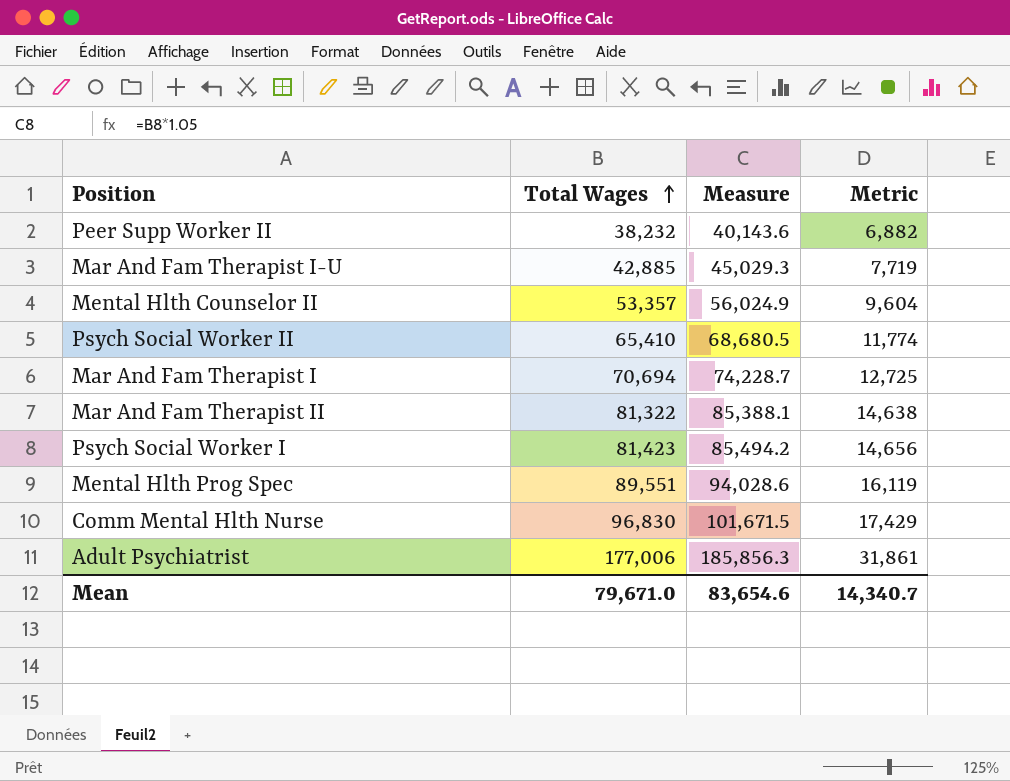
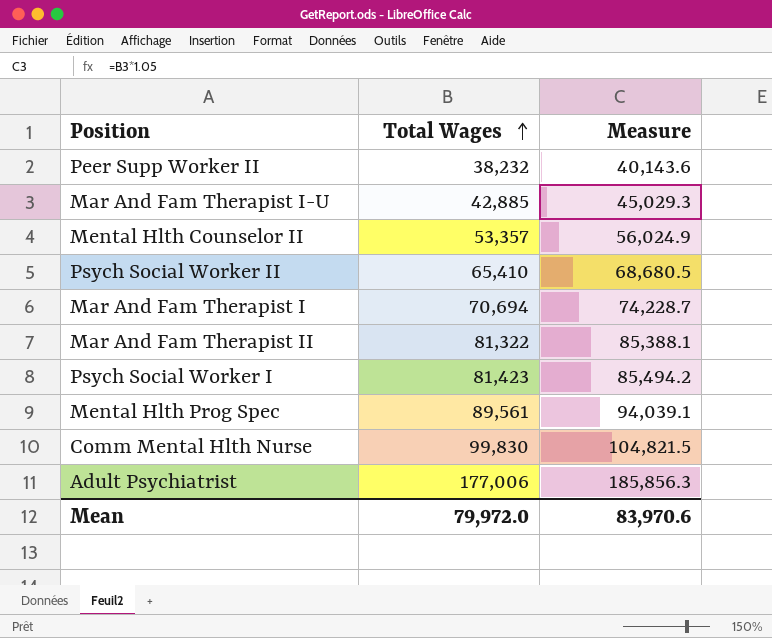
column Metric | formula: [Total Wages] * 0.18 -> none
Mental Hlth Prog Spec | Total Wages: 89,551 -> 89,561
Mental Hlth Prog Spec | Measure: 94,028.6 -> 94,039.1
Comm Mental Hlth Nurse | Total Wages: 96,830 -> 99,830
Comm Mental Hlth Nurse | Measure: 101,671.5 -> 104,821.5
Mean | Total Wages: 79,671.0 -> 79,972.0
Mean | Measure: 83,654.6 -> 83,970.6

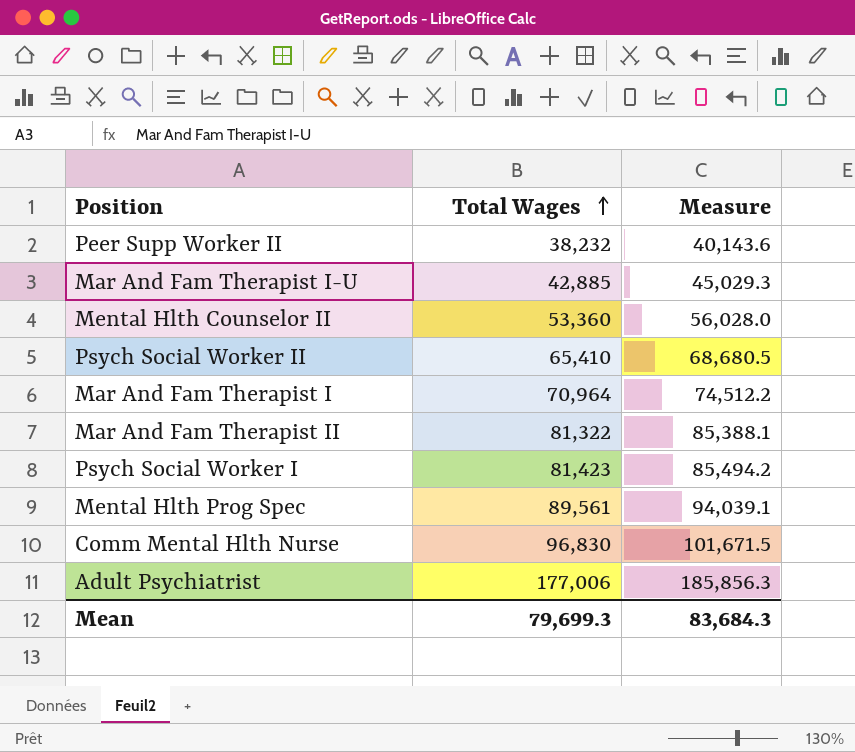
Mental Hlth Counselor II | Total Wages: 53,357 -> 53,360
Mental Hlth Counselor II | Measure: 56,024.9 -> 56,028.0
Mar And Fam Therapist I | Total Wages: 70,694 -> 70,964
Mar And Fam Therapist I | Measure: 74,228.7 -> 74,512.2
Comm Mental Hlth Nurse | Total Wages: 99,830 -> 96,830
Comm Mental Hlth Nurse | Measure: 104,821.5 -> 101,671.5
Mean | Total Wages: 79,972.0 -> 79,699.3
Mean | Measure: 83,970.6 -> 83,684.3

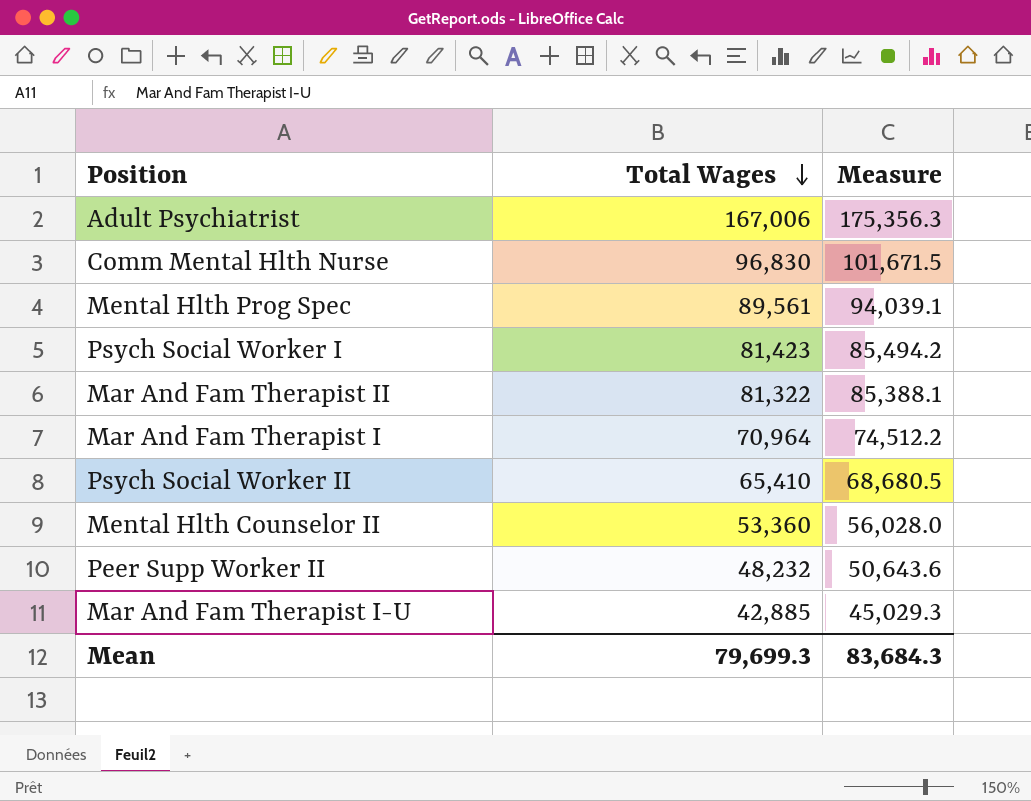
row order: Total Wages ascending -> Total Wages descending
Adult Psychiatrist | Total Wages: 177,006 -> 167,006
Adult Psychiatrist | Measure: 185,856.3 -> 175,356.3
Peer Supp Worker II | Total Wages: 38,232 -> 48,232
Peer Supp Worker II | Measure: 40,143.6 -> 50,643.6

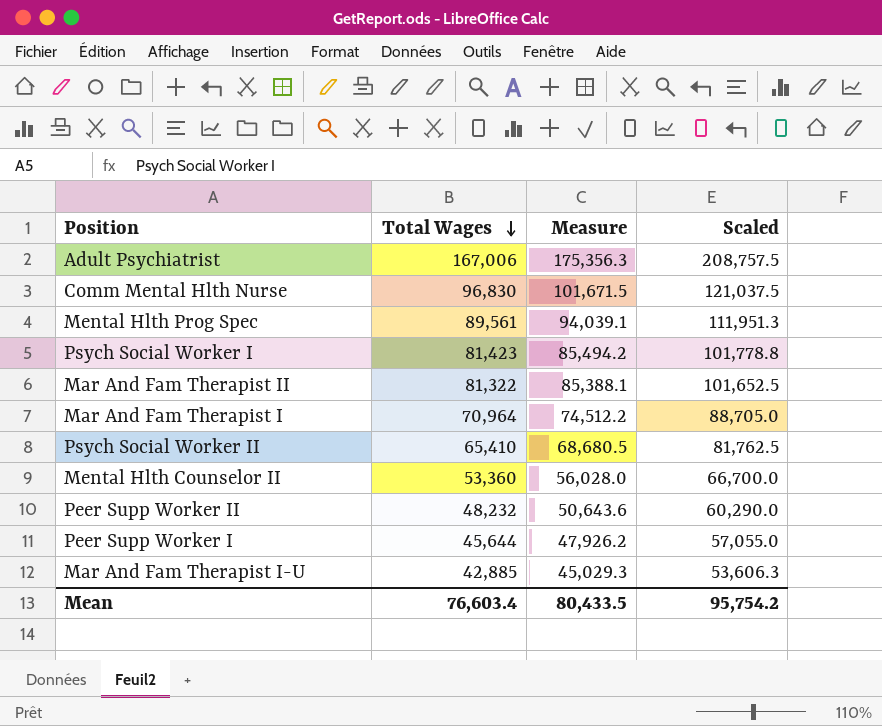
column Scaled | formula: none -> [Total Wages] * 1.25
row Peer Supp Worker I: none -> 45,644 | 47,926.2 | 57,055.0
Mean | Total Wages: 79,699.3 -> 76,603.4
Mean | Measure: 83,684.3 -> 80,433.5

